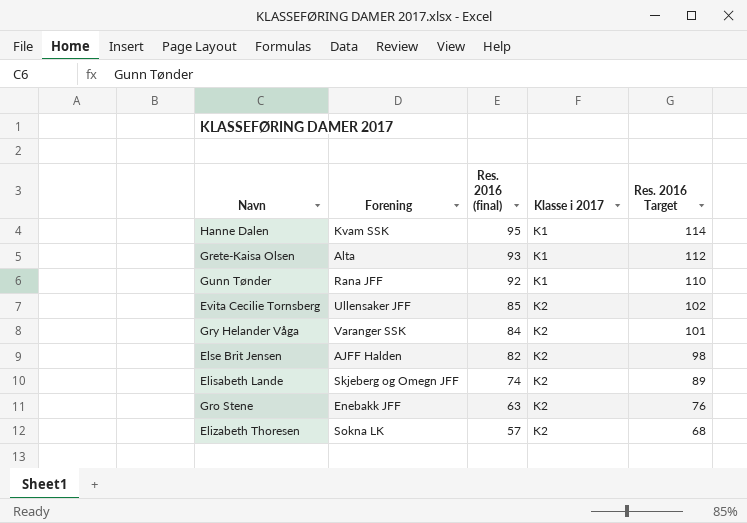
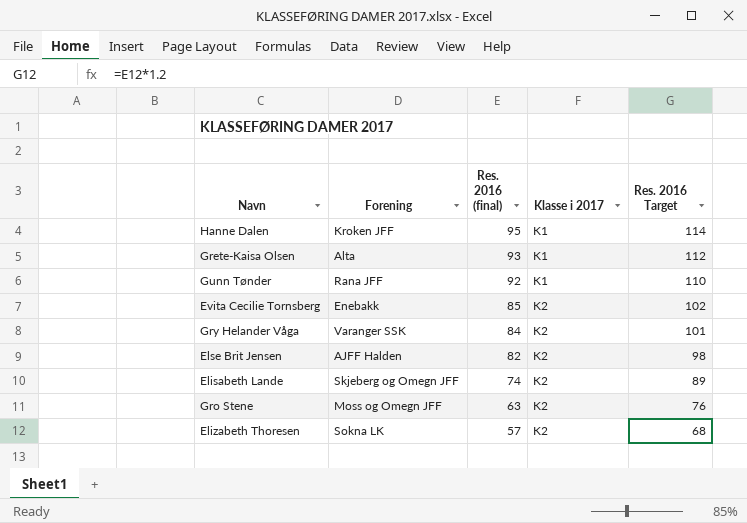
Hanne Dalen | Forening: Kvam SSK -> Kroken JFF
Evita Cecilie Tornsberg | Forening: Ullensaker JFF -> Enebakk
Gro Stene | Forening: Enebakk JFF -> Moss og Omegn JFF

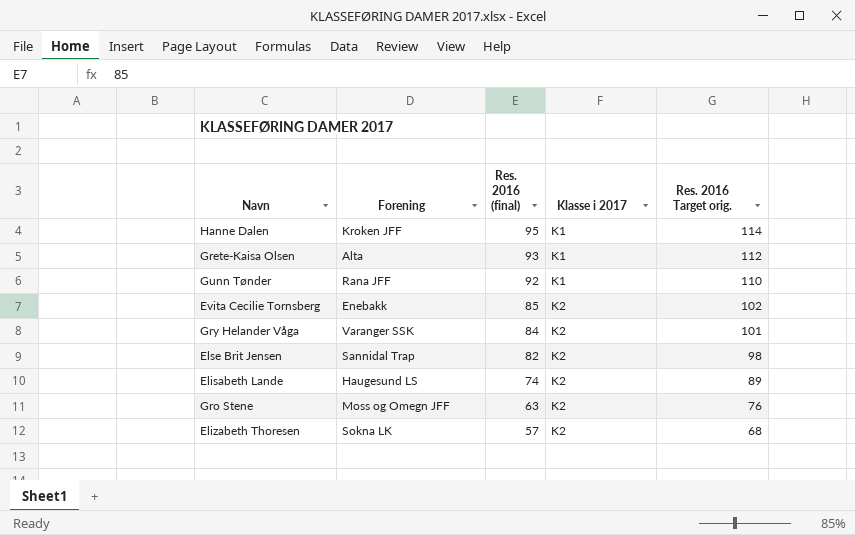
column name: Res. 2016 Target -> Res. 2016 Target orig.
Else Brit Jensen | Forening: AJFF Halden -> Sannidal Trap
Elisabeth Lande | Forening: Skjeberg og Omegn JFF -> Haugesund LS

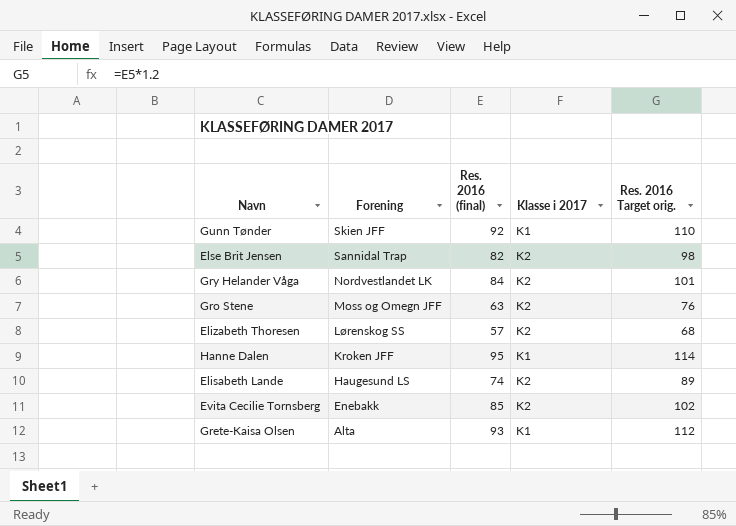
row order: Res. 2016 (final) descending -> Forening descending
Gunn Tønder | Forening: Rana JFF -> Skien JFF
Gry Helander Våga | Forening: Varanger SSK -> Nordvestlandet LK
Elizabeth Thoresen | Forening: Sokna LK -> Lørenskog SS

